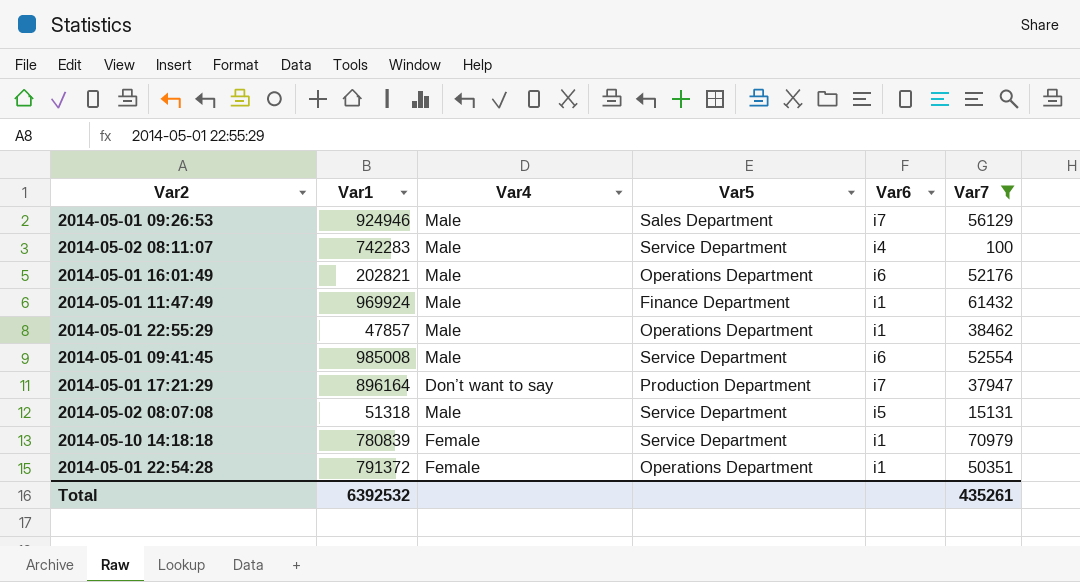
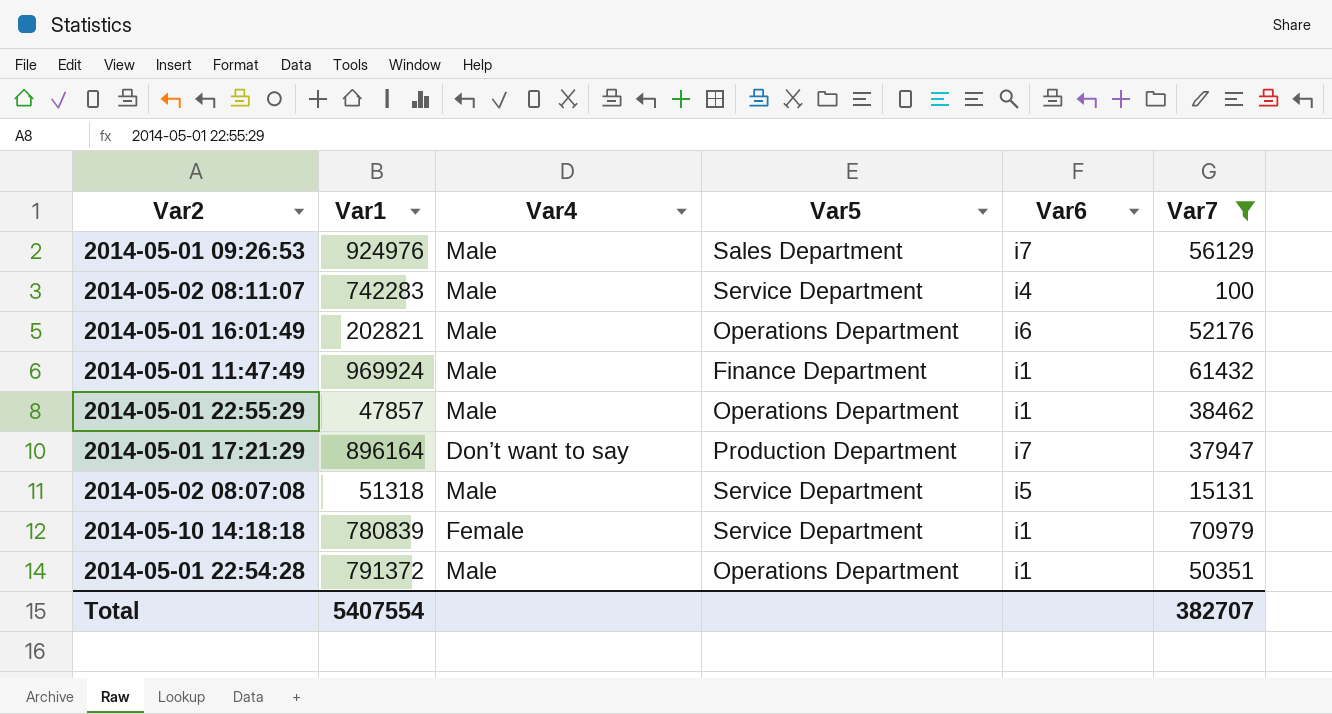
row 2014-05-01 09:41:45: 985008 | Male | Service Department | i6 | 52554 -> none
2014-05-01 09:26:53 | Var1: 924946 -> 924976
2014-05-01 22:54:28 | Var4: Female -> Male
Total | Var1: 6392532 -> 5407554
Total | Var7: 435261 -> 382707

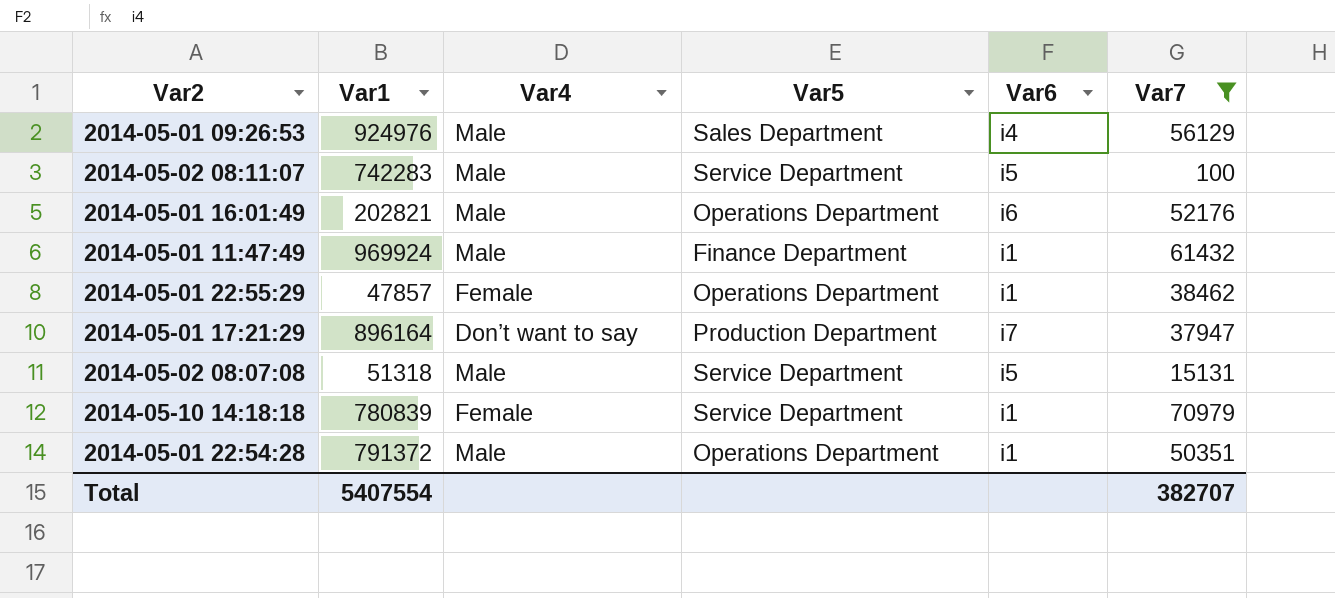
2014-05-01 09:26:53 | Var6: i7 -> i4
2014-05-02 08:11:07 | Var6: i4 -> i5
2014-05-01 22:55:29 | Var4: Male -> Female

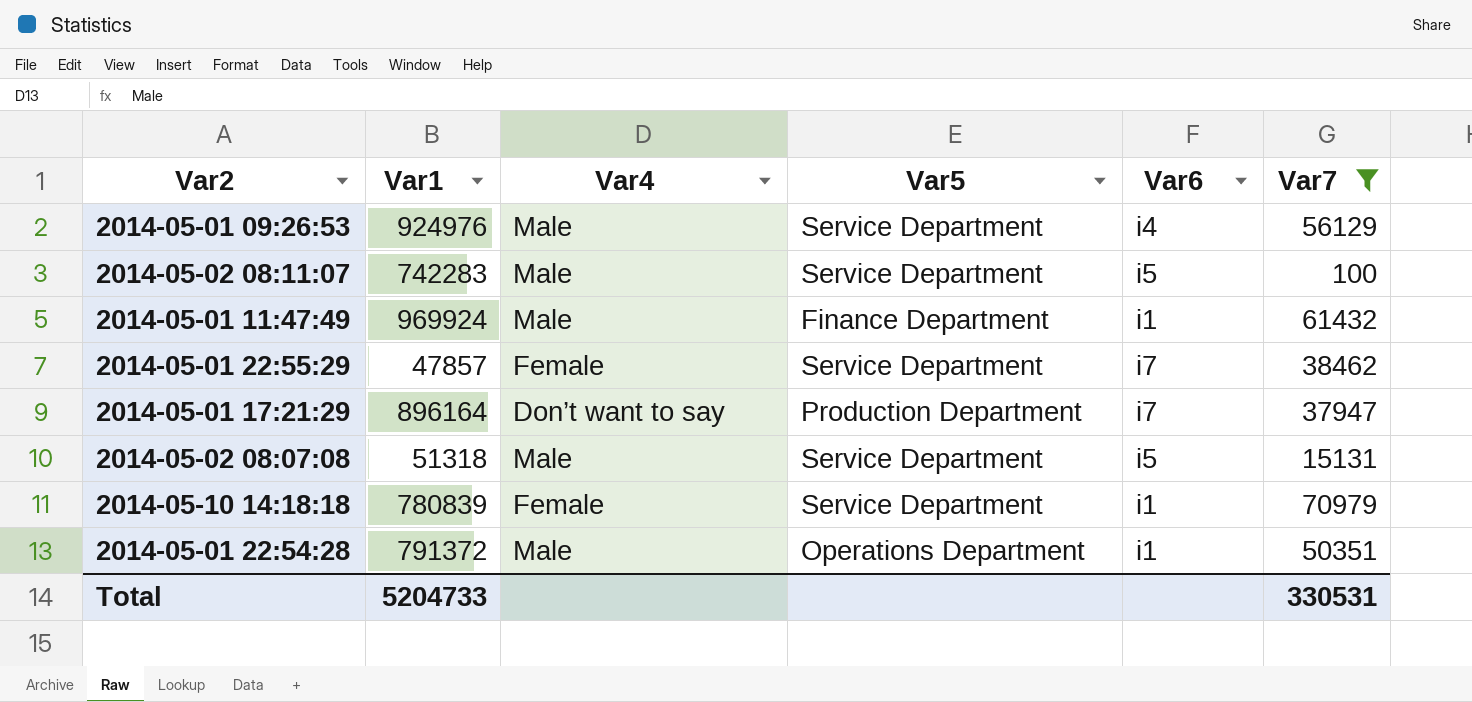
row 2014-05-01 16:01:49: 202821 | Male | Operations Department | i6 | 52176 -> none
2014-05-01 09:26:53 | Var5: Sales Department -> Service Department
2014-05-01 22:55:29 | Var5: Operations Department -> Service Department
2014-05-01 22:55:29 | Var6: i1 -> i7
Total | Var1: 5407554 -> 5204733
Total | Var7: 382707 -> 330531

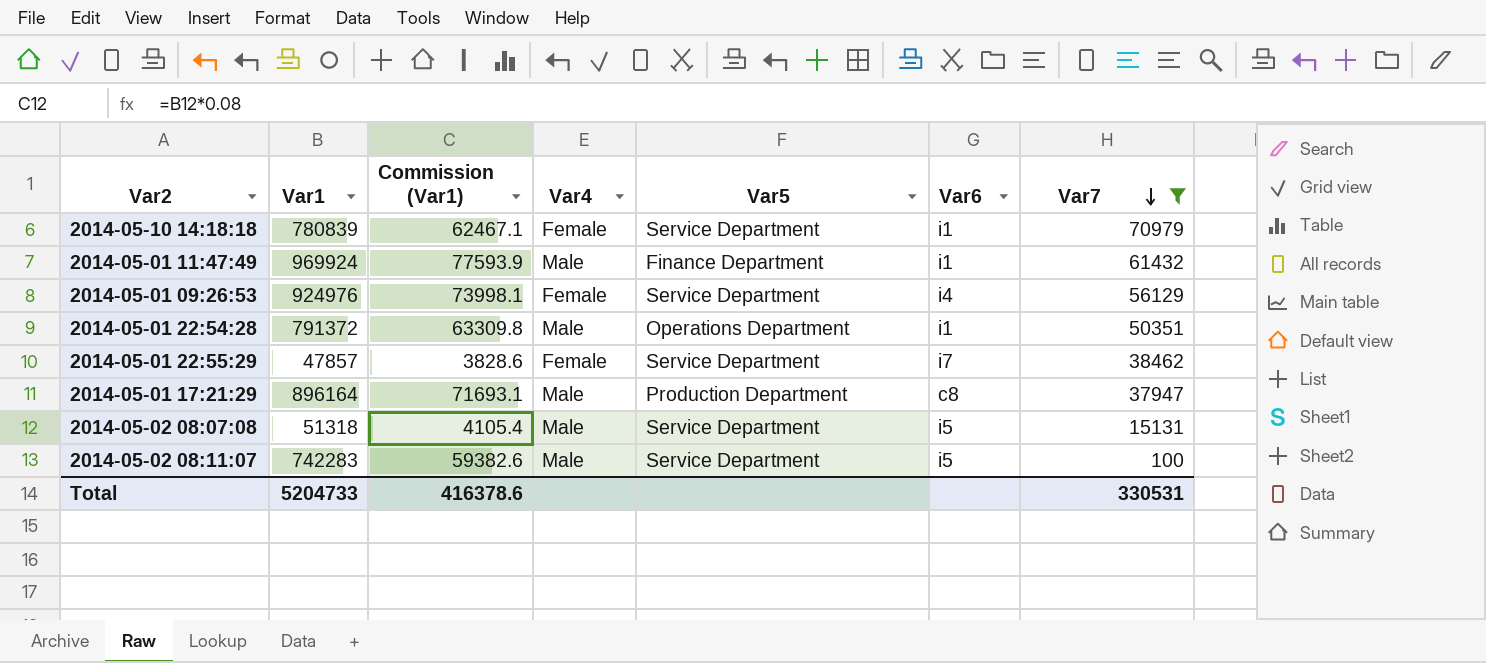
row order: none -> Var7 descending
column Commission (Var1) | formula: none -> [Var1] * 0.08
2014-05-01 09:26:53 | Var4: Male -> Female
2014-05-01 17:21:29 | Var4: Don’t want to say -> Male
2014-05-01 17:21:29 | Var6: i7 -> c8

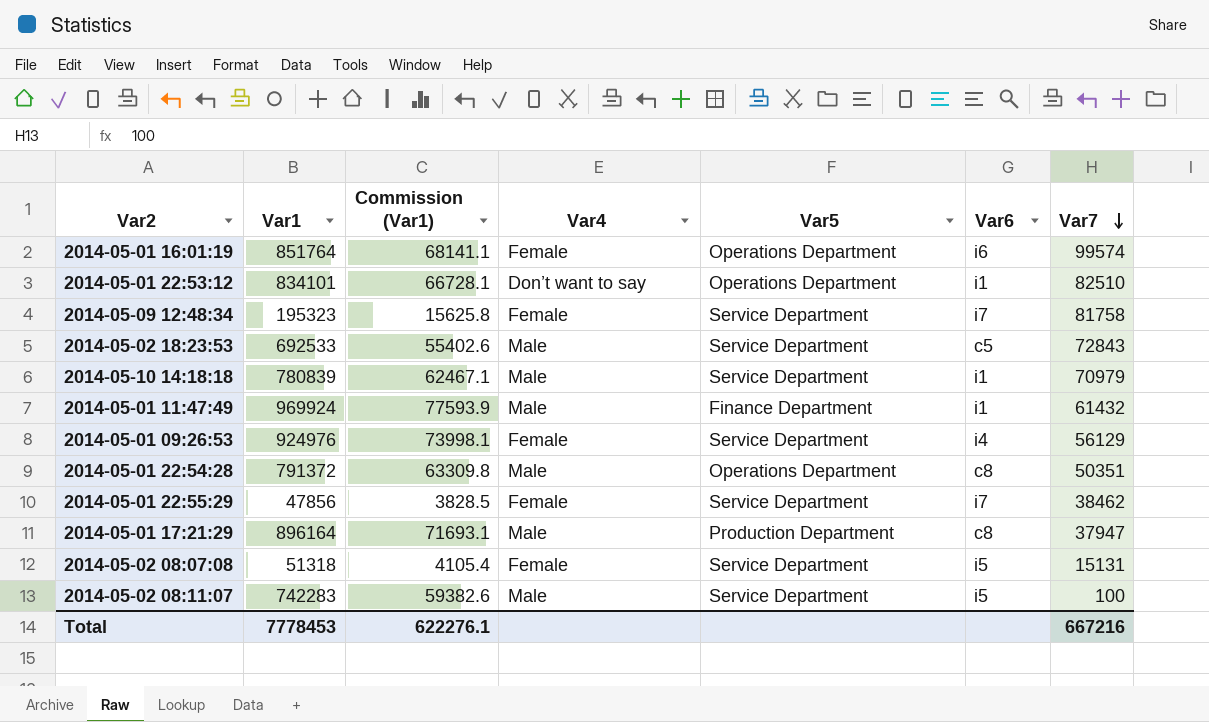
filter: Var7 <= 70979 -> none
2014-05-10 14:18:18 | Var4: Female -> Male
2014-05-01 22:54:28 | Var6: i1 -> c8
2014-05-01 22:55:29 | Var1: 47857 -> 47856
2014-05-01 22:55:29 | Commission (Var1): 3828.6 -> 3828.5
2014-05-02 08:07:08 | Var4: Male -> Female
Total | Var1: 5204733 -> 7778453
Total | Commission (Var1): 416378.6 -> 622276.1
Total | Var7: 330531 -> 667216

